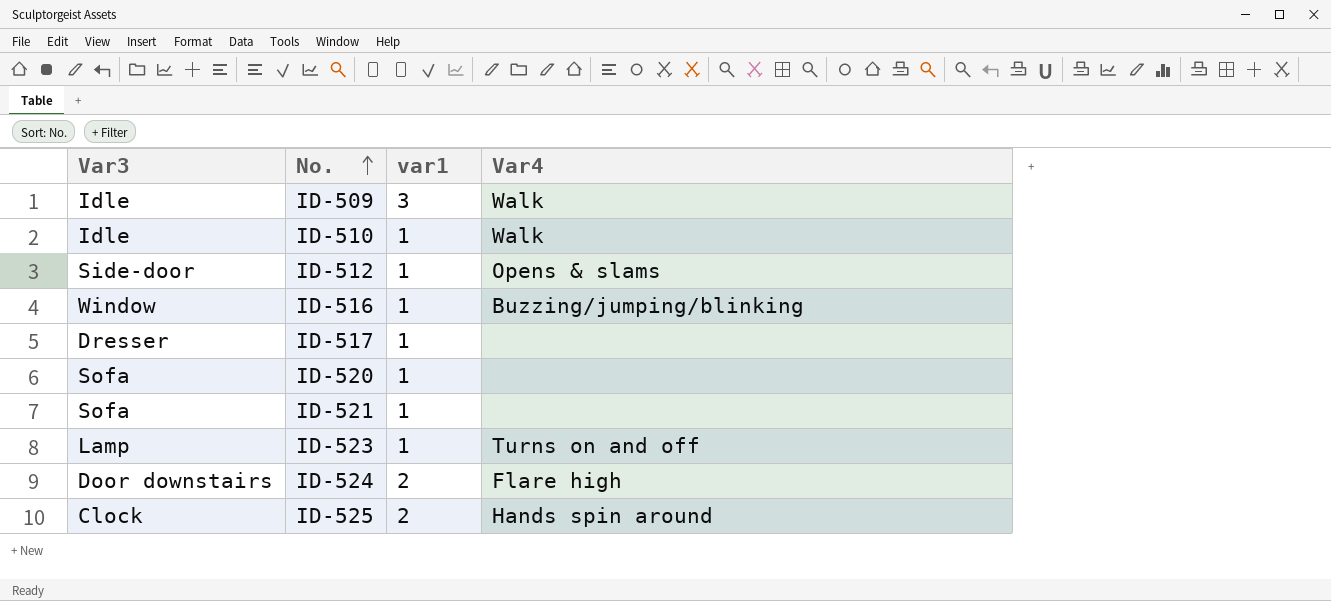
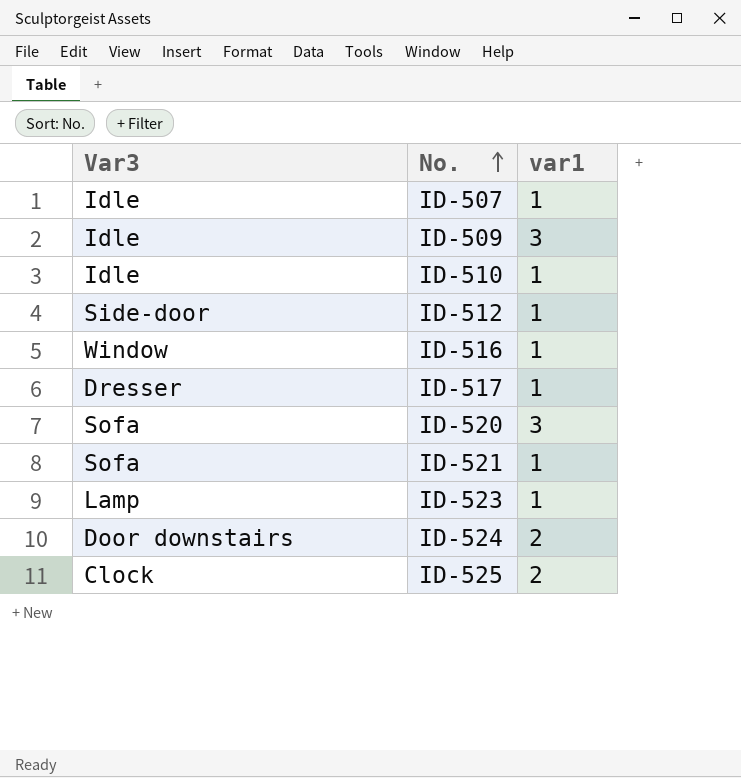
column Var4 | position: 4 -> none
row ID-507: none -> Idle | 1
ID-520 | var1: 1 -> 3

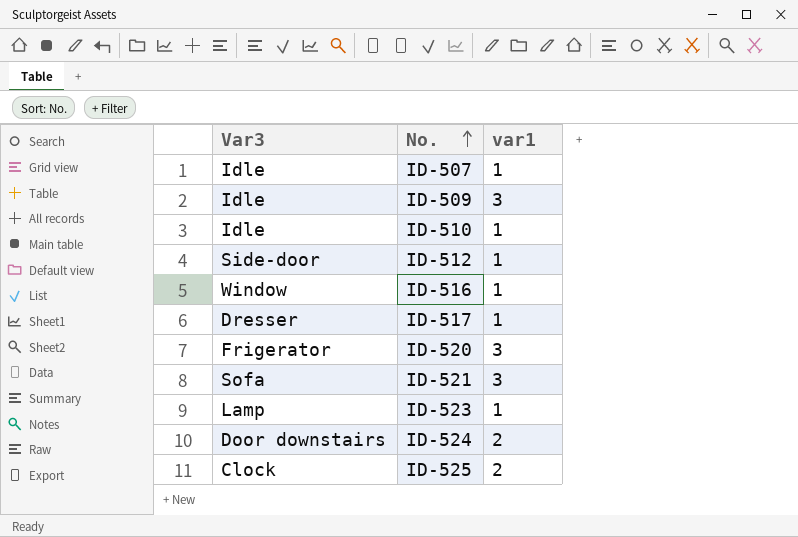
ID-520 | Var3: Sofa -> Frigerator
ID-521 | var1: 1 -> 3

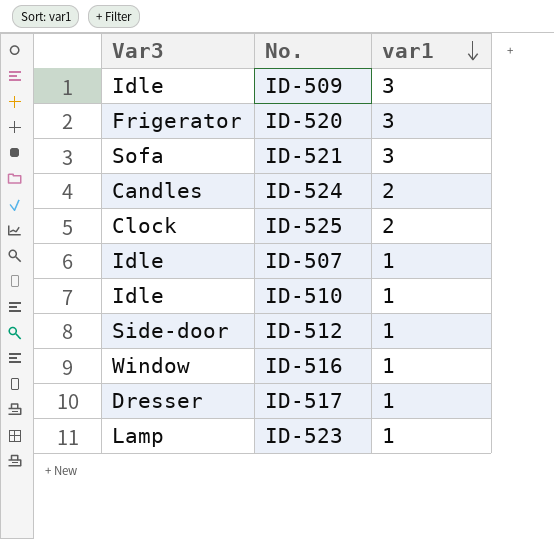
row order: No. ascending -> var1 descending
ID-524 | Var3: Door downstairs -> Candles

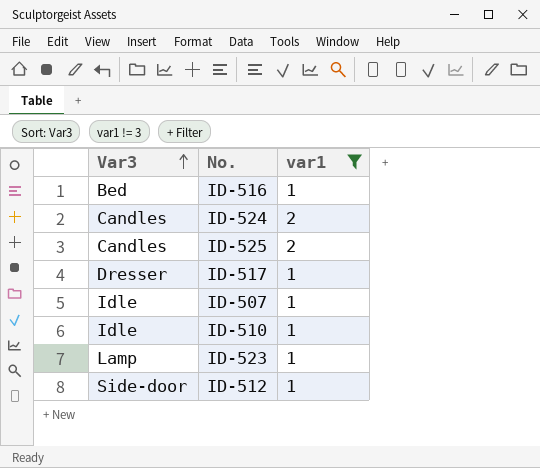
filter: none -> var1 != 3
row order: var1 descending -> Var3 ascending
ID-516 | Var3: Window -> Bed
ID-525 | Var3: Clock -> Candles

